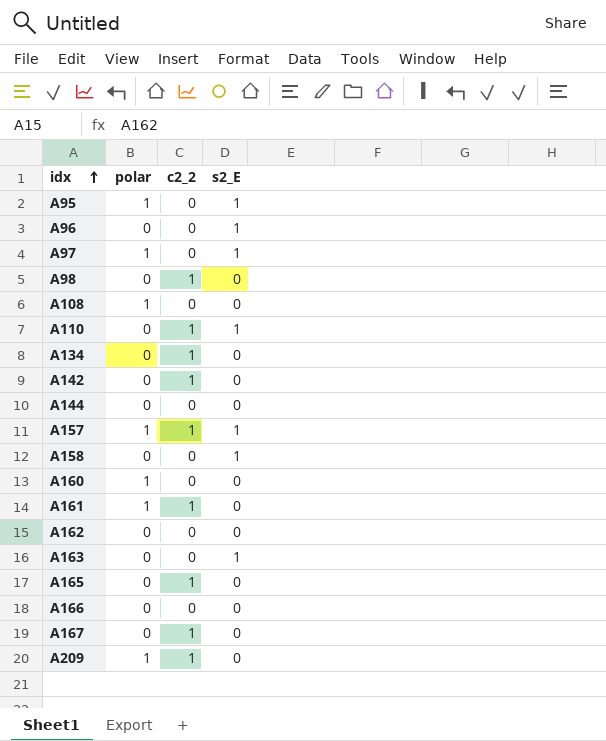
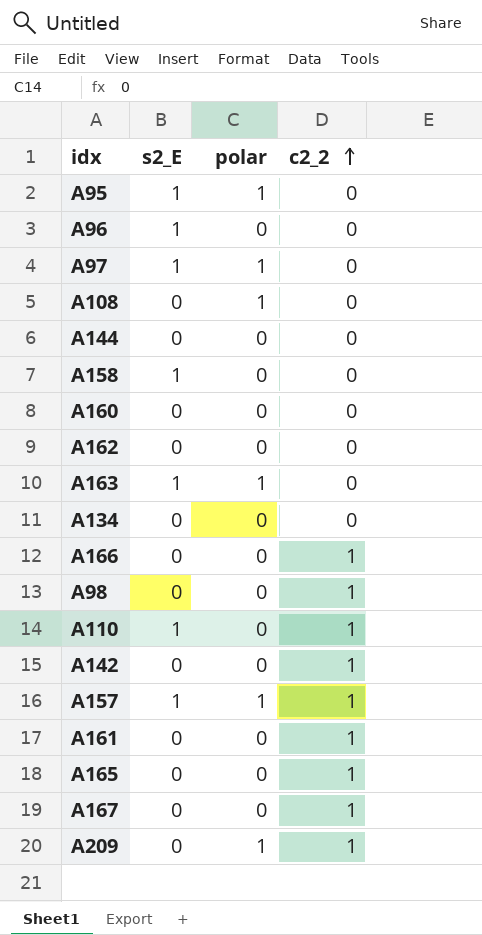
row order: idx ascending -> c2_2 ascending
column s2_E | position: 4 -> 2
A160 | polar: 1 -> 0
A163 | polar: 0 -> 1
A134 | c2_2: 1 -> 0
A166 | c2_2: 0 -> 1
A161 | polar: 1 -> 0

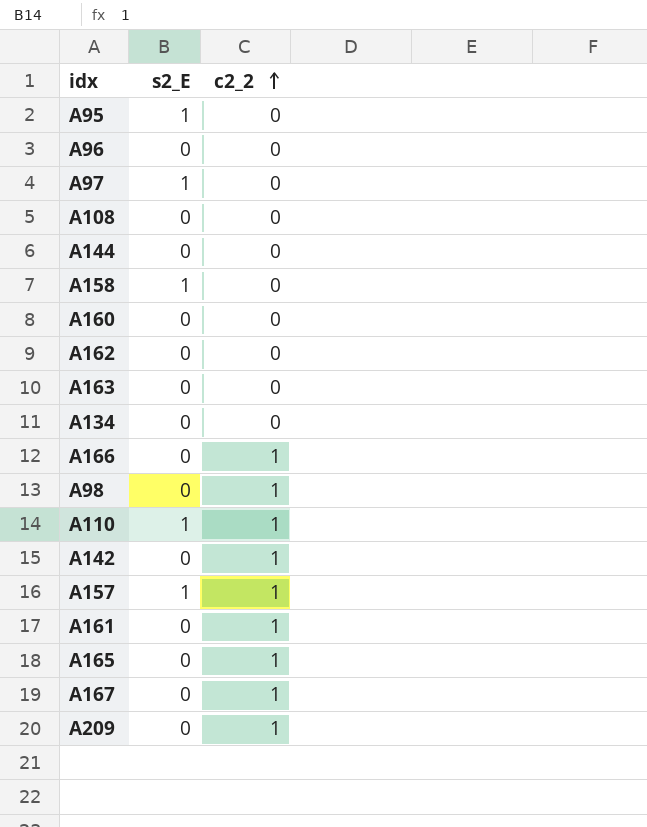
column polar | position: 3 -> none
A96 | s2_E: 1 -> 0
A163 | s2_E: 1 -> 0

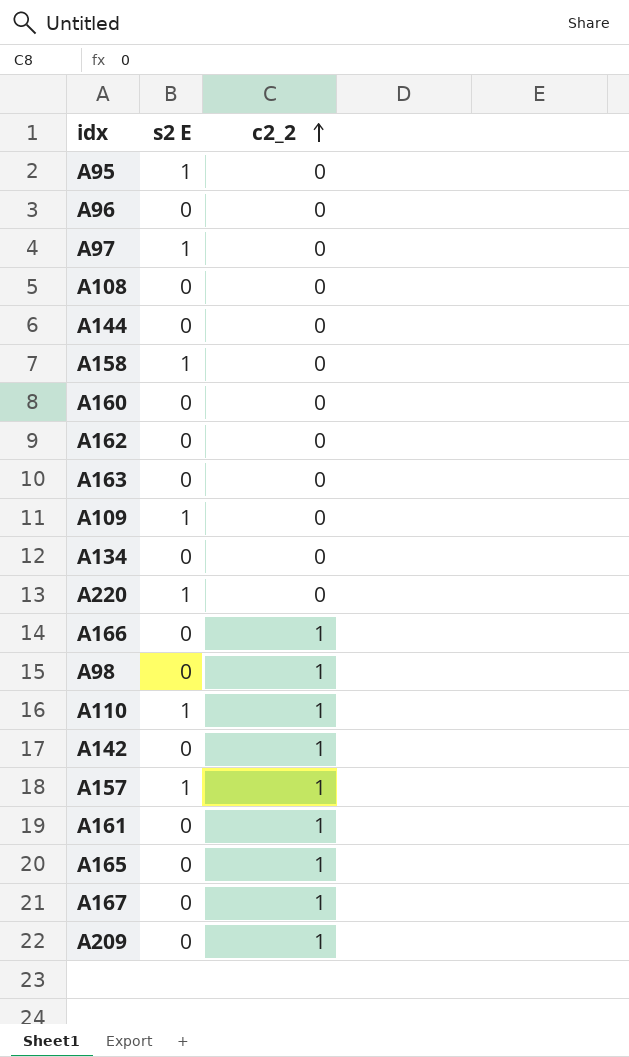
column name: s2_E -> s2 E
row A109: none -> 1 | 0
row A220: none -> 1 | 0

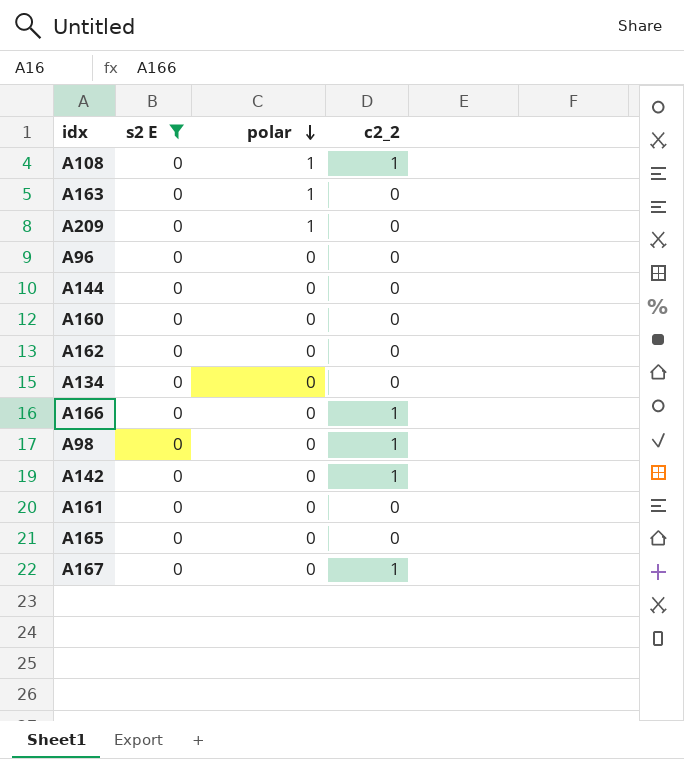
filter: none -> s2 E = 0
row order: c2_2 ascending -> polar descending
column polar | position: none -> 3
A108 | c2_2: 0 -> 1
A209 | c2_2: 1 -> 0
A161 | c2_2: 1 -> 0
A165 | c2_2: 1 -> 0

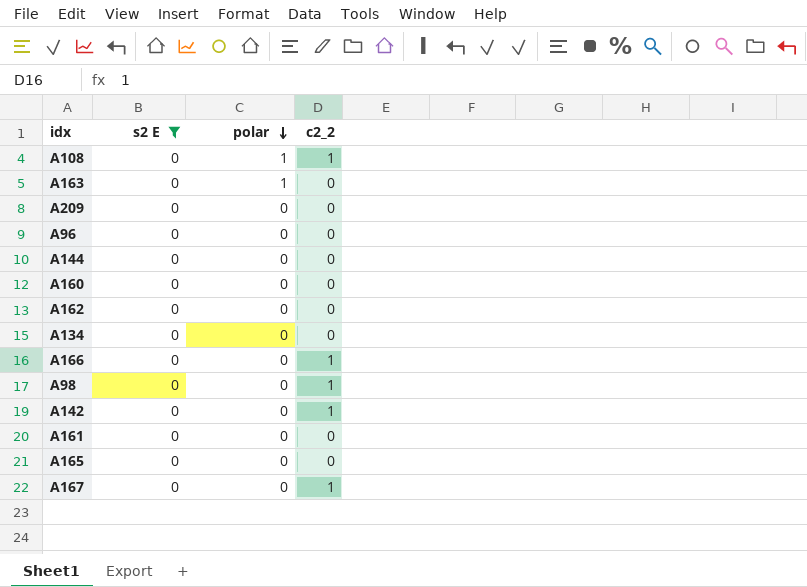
A209 | polar: 1 -> 0

